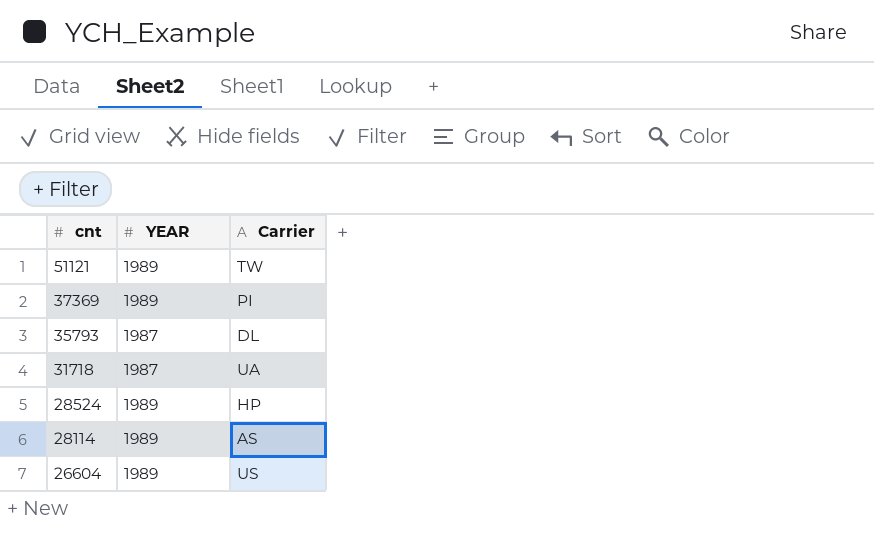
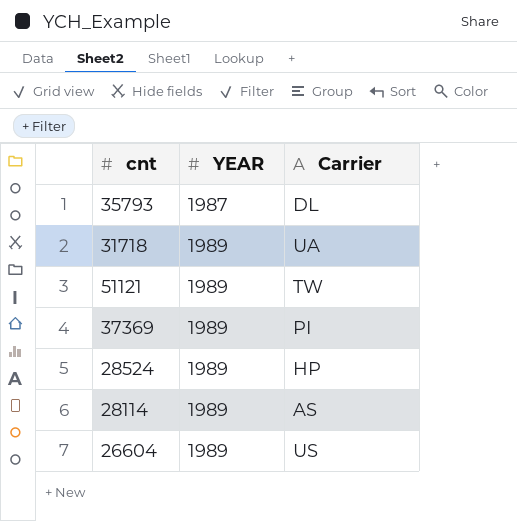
row order: cnt descending -> YEAR ascending
31718 | YEAR: 1987 -> 1989

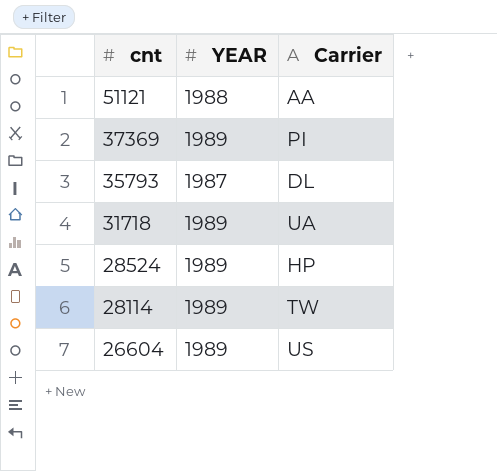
row order: YEAR ascending -> cnt descending
51121 | YEAR: 1989 -> 1988
51121 | Carrier: TW -> AA
28114 | Carrier: AS -> TW

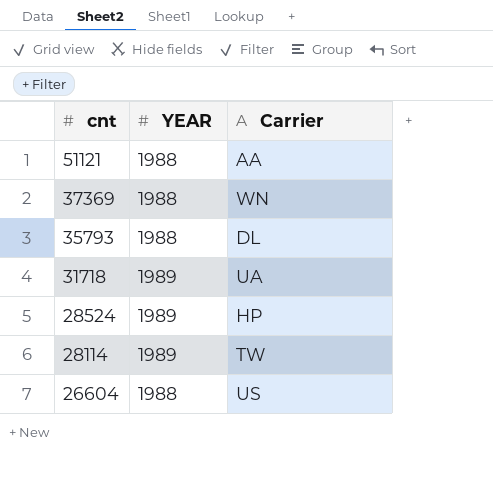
37369 | YEAR: 1989 -> 1988
37369 | Carrier: PI -> WN
35793 | YEAR: 1987 -> 1988
26604 | YEAR: 1989 -> 1988

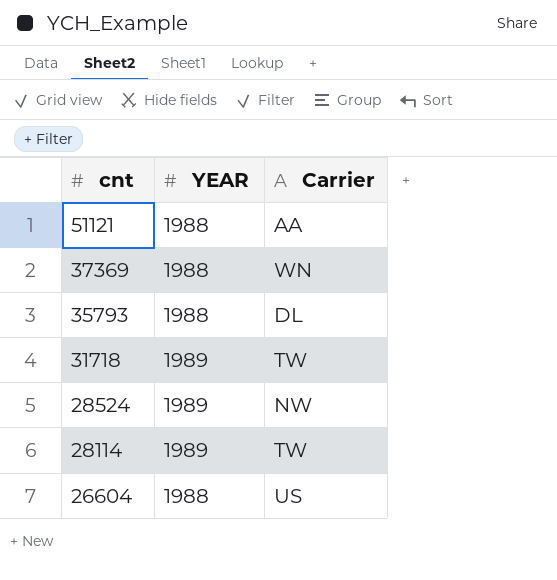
31718 | Carrier: UA -> TW
28524 | Carrier: HP -> NW

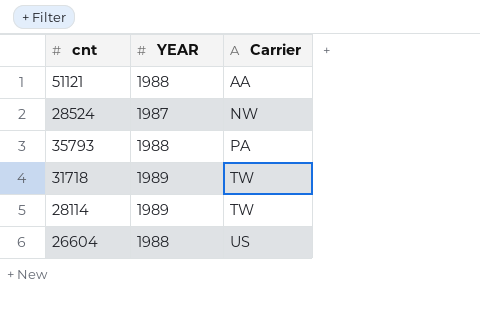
row order: cnt descending -> Carrier ascending
row 37369: 1988 | WN -> none
28524 | YEAR: 1989 -> 1987
35793 | Carrier: DL -> PA

